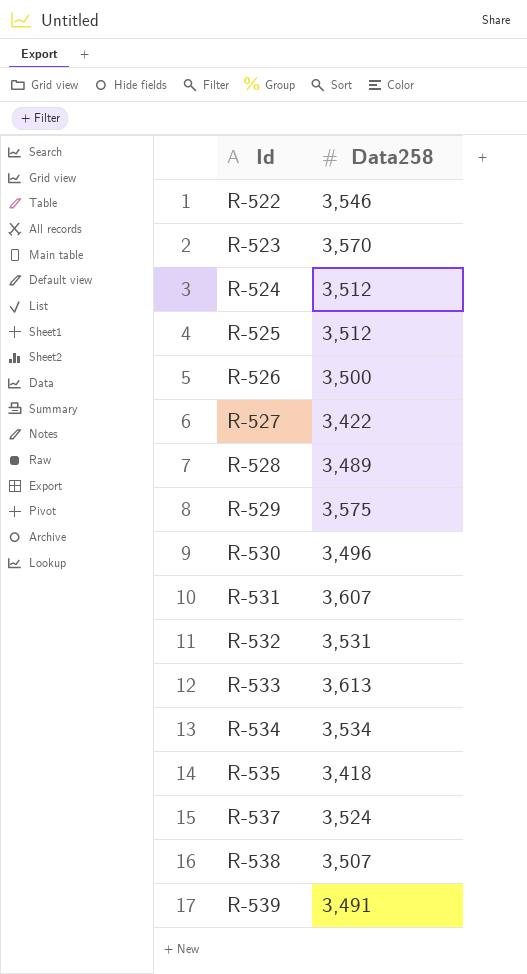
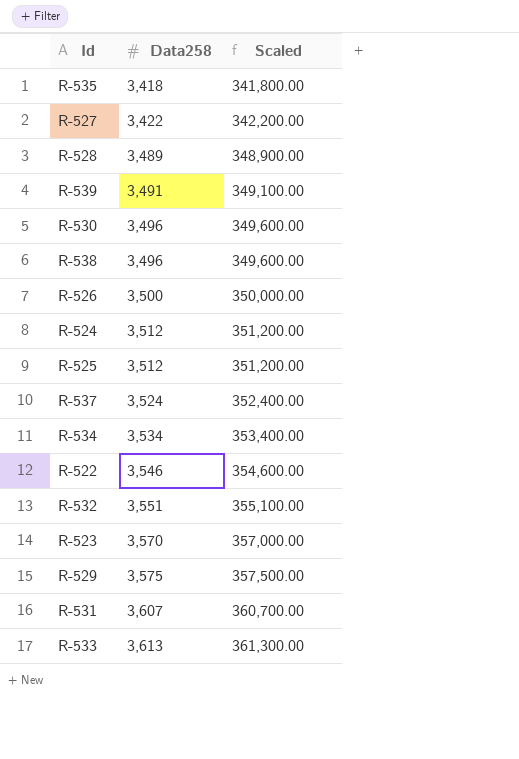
row order: Id ascending -> Data258 ascending
column Scaled | formula: none -> [Data258] * 100
R-538 | Data258: 3,507 -> 3,496
R-532 | Data258: 3,531 -> 3,551

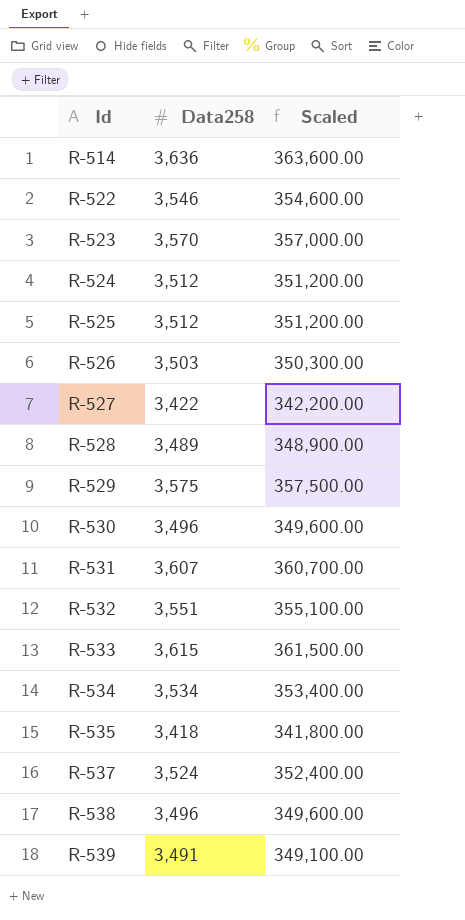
row order: Data258 ascending -> Id ascending
row R-514: none -> 3,636 | 363,600.00
R-526 | Data258: 3,500 -> 3,503
R-526 | Scaled: 350,000.00 -> 350,300.00
R-533 | Data258: 3,613 -> 3,615
R-533 | Scaled: 361,300.00 -> 361,500.00

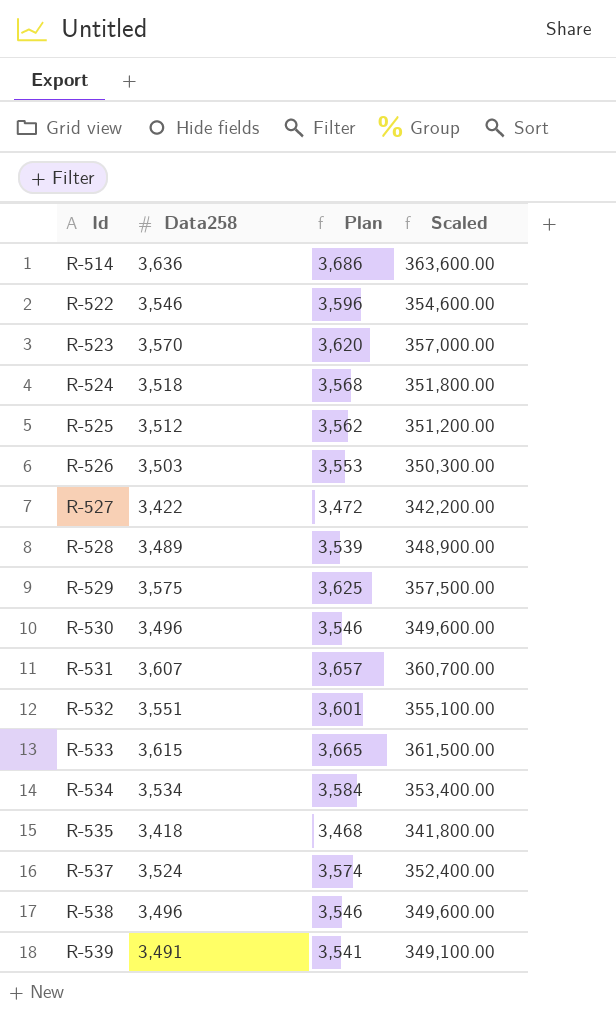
column Plan | formula: none -> [Data258] + 50
R-524 | Data258: 3,512 -> 3,518
R-524 | Scaled: 351,200.00 -> 351,800.00

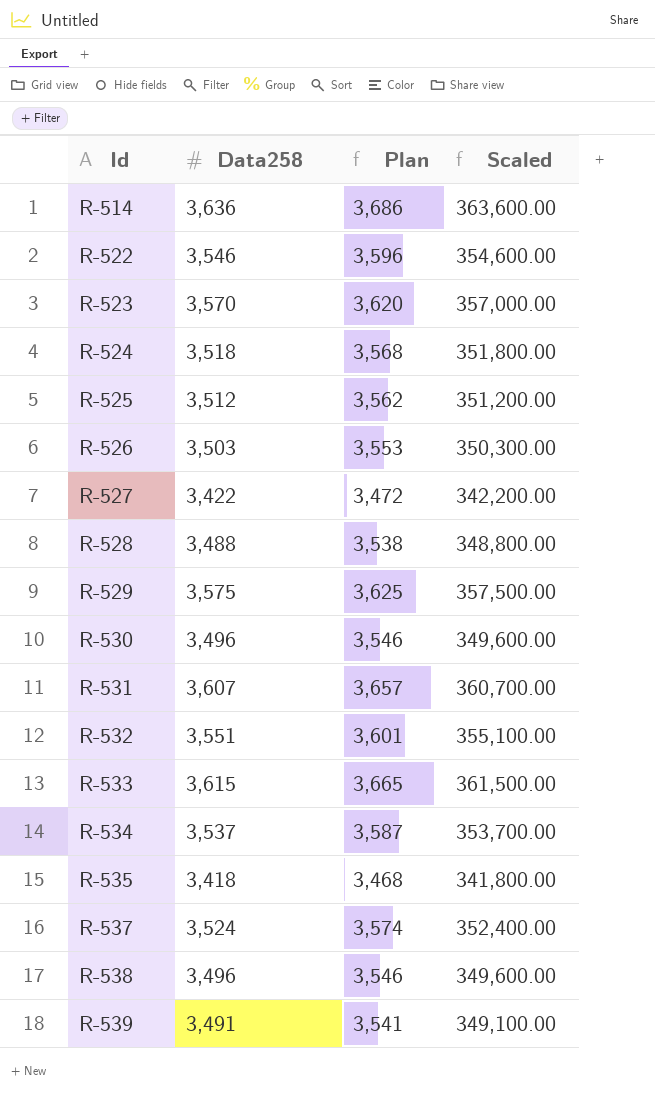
R-528 | Data258: 3,489 -> 3,488
R-528 | Plan: 3,539 -> 3,538
R-528 | Scaled: 348,900.00 -> 348,800.00
R-534 | Data258: 3,534 -> 3,537
R-534 | Plan: 3,584 -> 3,587
R-534 | Scaled: 353,400.00 -> 353,700.00

